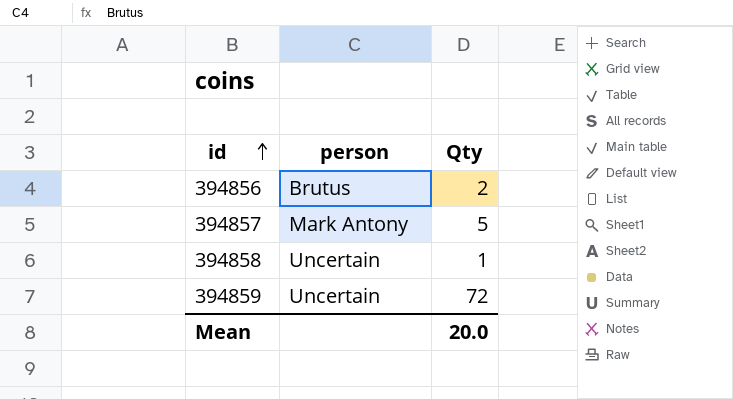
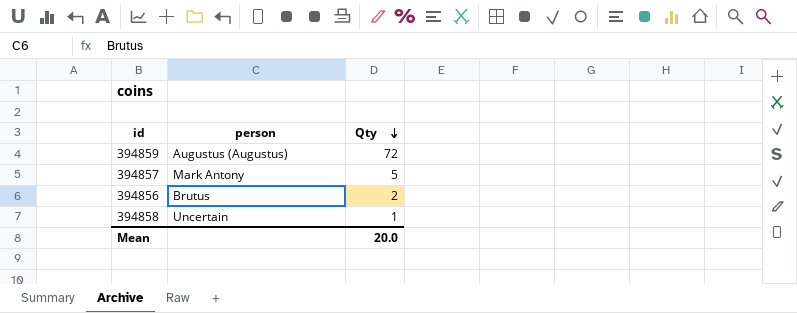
row order: id ascending -> Qty descending
394859 | person: Uncertain -> Augustus (Augustus)

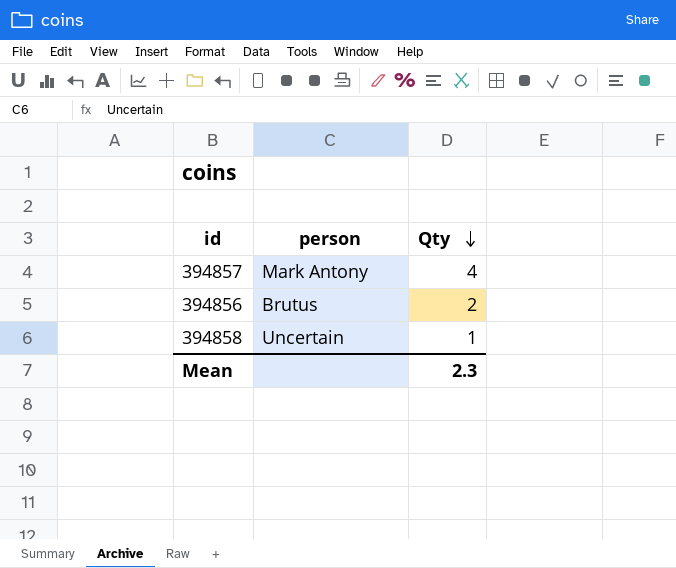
row 394859: Augustus (Augustus) | 72 -> none
394857 | Qty: 5 -> 4
Mean | Qty: 20.0 -> 2.3

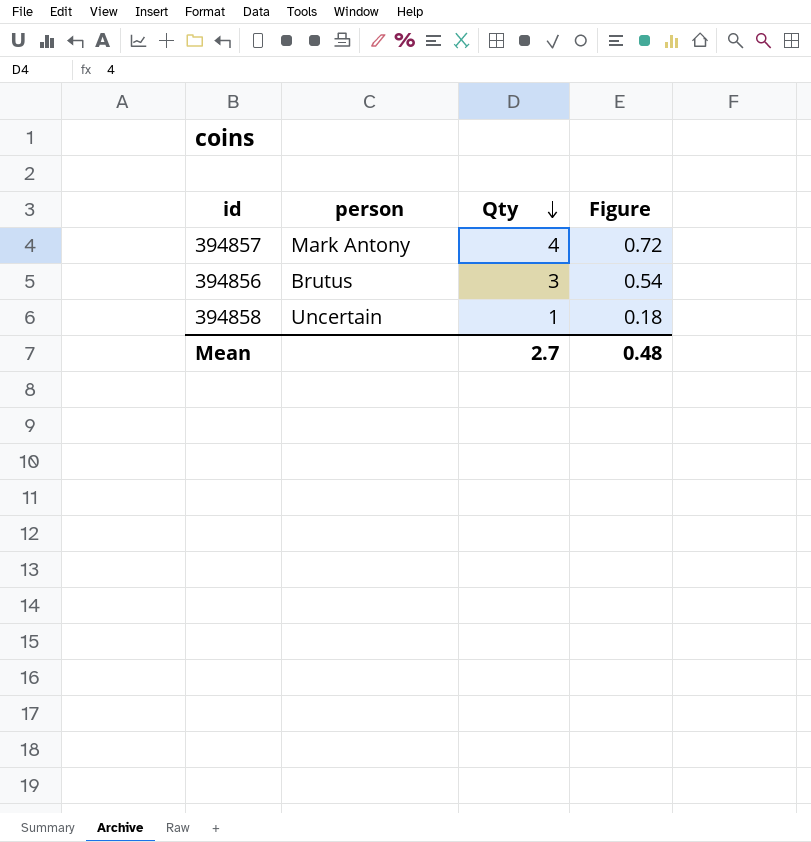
column Figure | formula: none -> [Qty] * 0.18
394856 | Qty: 2 -> 3
Mean | Qty: 2.3 -> 2.7

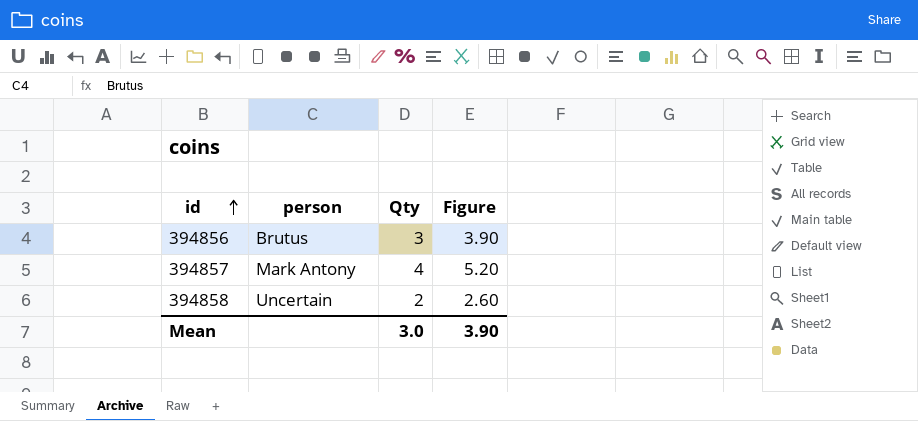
row order: Qty descending -> id ascending
column Figure | formula: [Qty] * 0.18 -> [Qty] * 1.3
394858 | Qty: 1 -> 2
Mean | Qty: 2.7 -> 3.0
Mean | Figure: 0.48 -> 3.90

